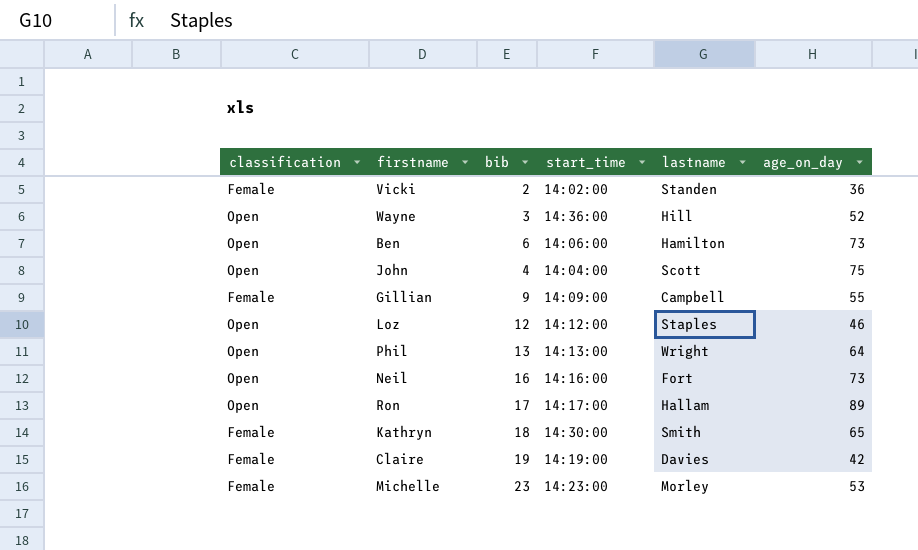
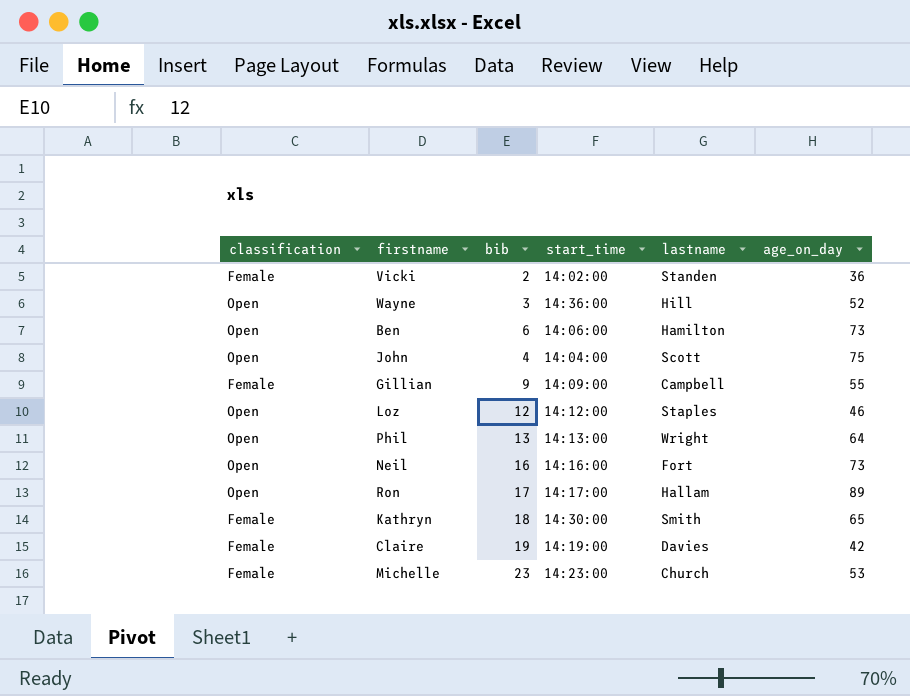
Michelle | lastname: Morley -> Church

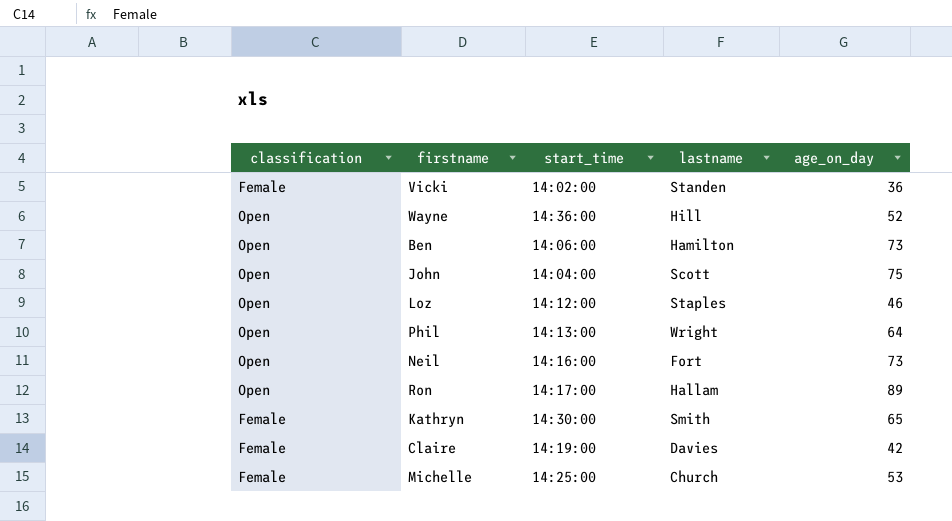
column bib | position: 3 -> none
row Gillian: Female | 9 | 14:09:00 | Campbell | 55 -> none
Michelle | start_time: 14:23:00 -> 14:25:00

